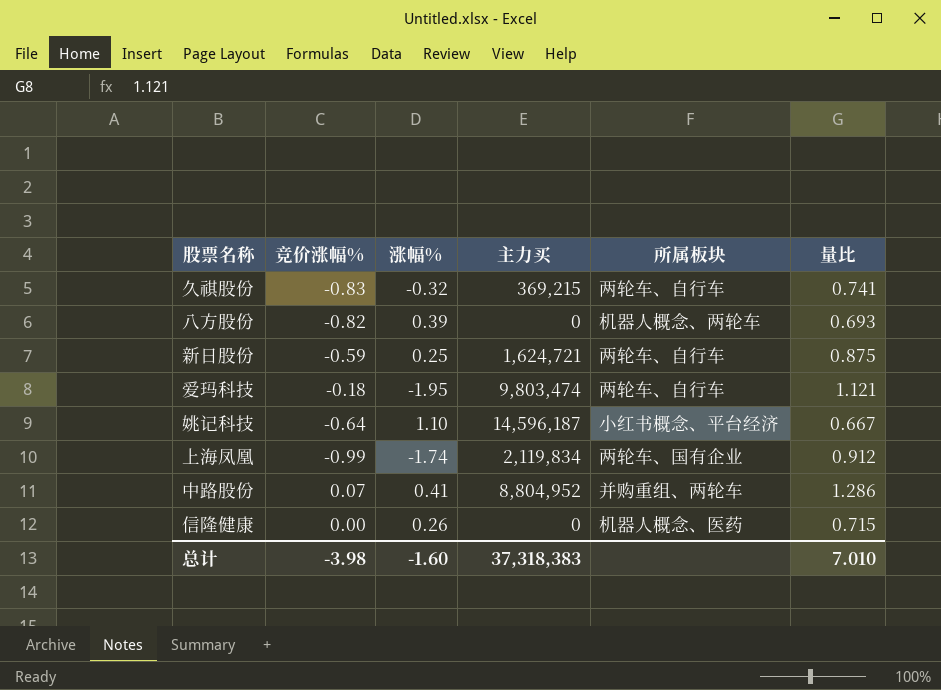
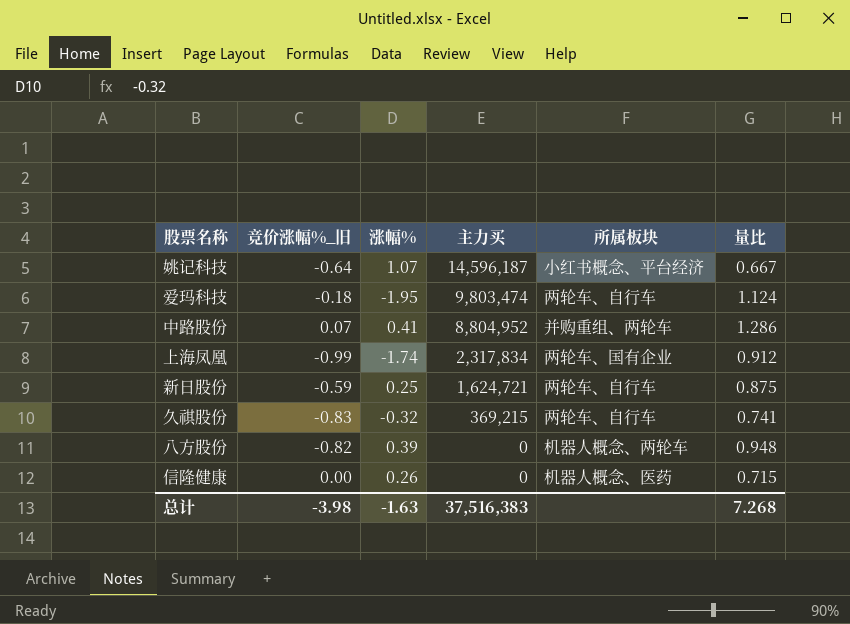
row order: none -> 主力买 descending
column name: 竞价涨幅% -> 竞价涨幅%_旧
姚记科技 | 涨幅%: 1.10 -> 1.07
爱玛科技 | 量比: 1.121 -> 1.124
上海凤凰 | 主力买: 2,119,834 -> 2,317,834
八方股份 | 量比: 0.693 -> 0.948
总计 | 涨幅%: -1.60 -> -1.63
总计 | 主力买: 37,318,383 -> 37,516,383
总计 | 量比: 7.010 -> 7.268

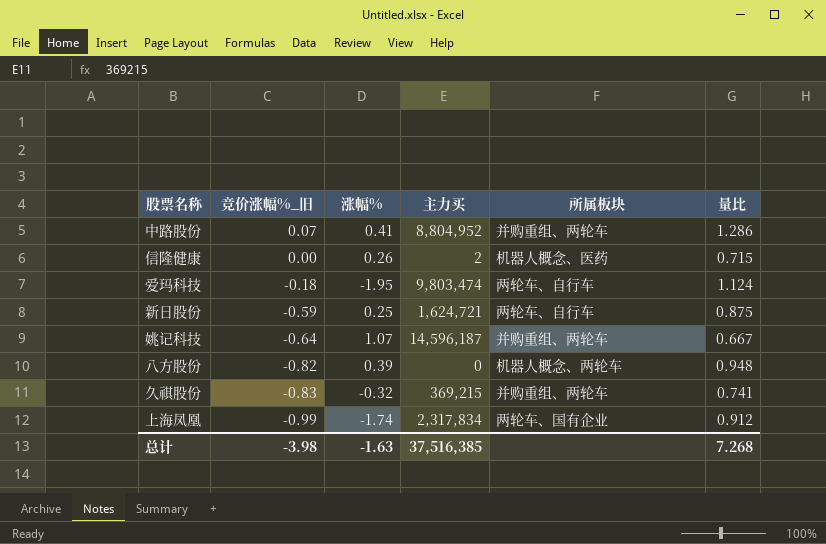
row order: 主力买 descending -> 竞价涨幅%_旧 descending
信隆健康 | 主力买: 0 -> 2
姚记科技 | 所属板块: 小红书概念、平台经济 -> 并购重组、两轮车
久祺股份 | 所属板块: 两轮车、自行车 -> 并购重组、两轮车
总计 | 主力买: 37,516,383 -> 37,516,385

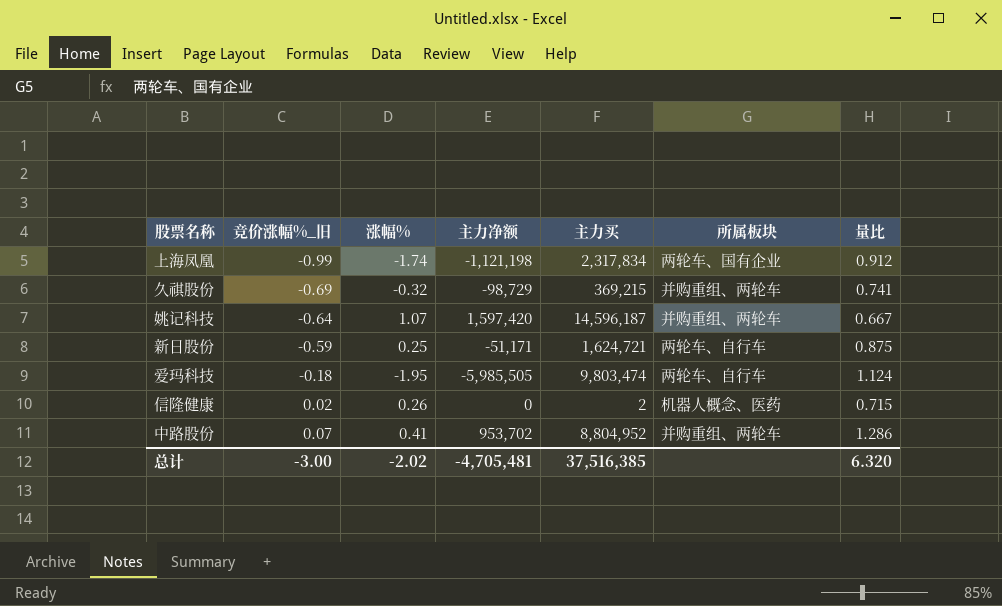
row order: 竞价涨幅%_旧 descending -> 竞价涨幅%_旧 ascending
column 主力净额 | position: none -> 4
row 八方股份: -0.82 | 0.39 | 0 | 机器人概念、两轮车 | 0.948 -> none
久祺股份 | 竞价涨幅%_旧: -0.83 -> -0.69
信隆健康 | 竞价涨幅%_旧: 0.00 -> 0.02
总计 | 竞价涨幅%_旧: -3.98 -> -3.00
总计 | 涨幅%: -1.63 -> -2.02
总计 | 量比: 7.268 -> 6.320

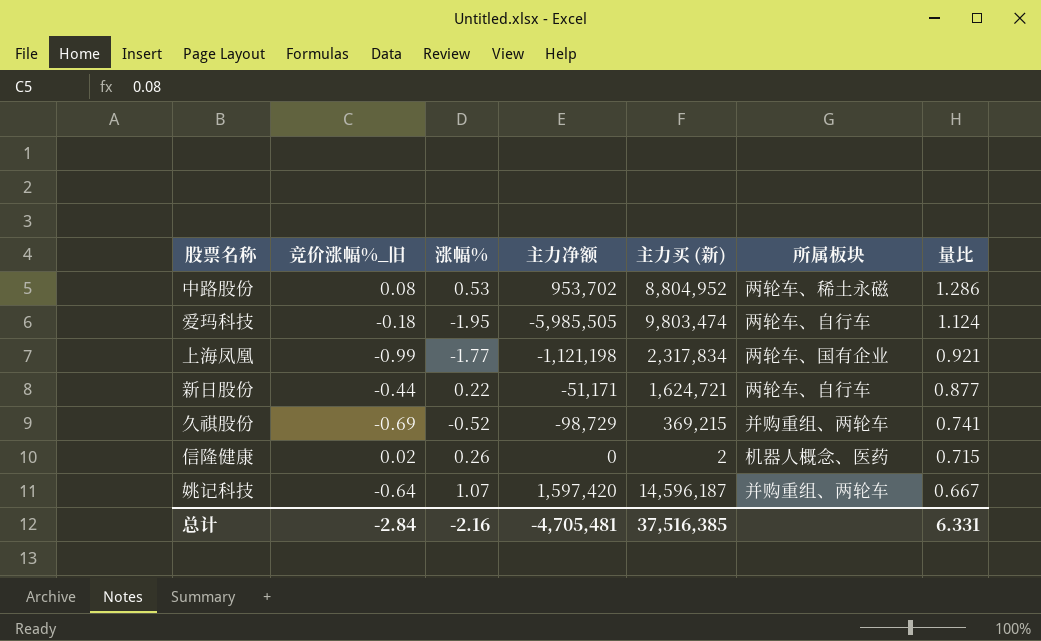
row order: 竞价涨幅%_旧 ascending -> 量比 descending
column name: 主力买 -> 主力买 (新)
中路股份 | 竞价涨幅%_旧: 0.07 -> 0.08
中路股份 | 涨幅%: 0.41 -> 0.53
中路股份 | 所属板块: 并购重组、两轮车 -> 两轮车、稀土永磁
上海凤凰 | 涨幅%: -1.74 -> -1.77
上海凤凰 | 量比: 0.912 -> 0.921
新日股份 | 竞价涨幅%_旧: -0.59 -> -0.44
新日股份 | 涨幅%: 0.25 -> 0.22
新日股份 | 量比: 0.875 -> 0.877
久祺股份 | 涨幅%: -0.32 -> -0.52
总计 | 竞价涨幅%_旧: -3.00 -> -2.84
总计 | 涨幅%: -2.02 -> -2.16
总计 | 量比: 6.320 -> 6.331

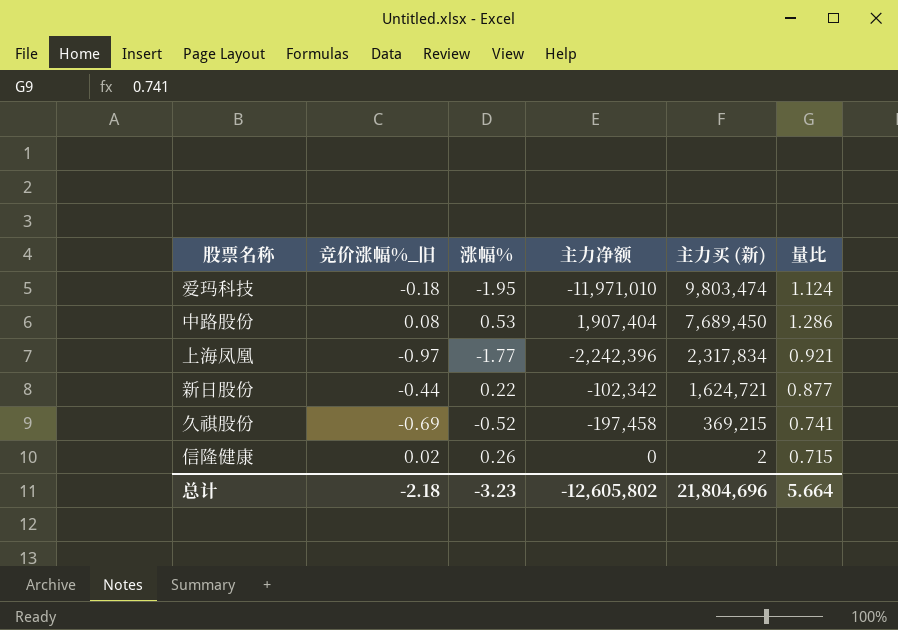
row order: 量比 descending -> 主力买 (新) descending
column 所属板块 | position: 6 -> none
row 姚记科技: -0.64 | 1.07 | 1,597,420 | 14,596,187 | 并购重组、两轮车 | 0.667 -> none
爱玛科技 | 主力净额: -5,985,505 -> -11,971,010
中路股份 | 主力净额: 953,702 -> 1,907,404
中路股份 | 主力买 (新): 8,804,952 -> 7,689,450
上海凤凰 | 竞价涨幅%_旧: -0.99 -> -0.97
上海凤凰 | 主力净额: -1,121,198 -> -2,242,396
新日股份 | 主力净额: -51,171 -> -102,342
久祺股份 | 主力净额: -98,729 -> -197,458
总计 | 竞价涨幅%_旧: -2.84 -> -2.18
总计 | 涨幅%: -2.16 -> -3.23
总计 | 主力净额: -4,705,481 -> -12,605,802
总计 | 主力买 (新): 37,516,385 -> 21,804,696
总计 | 量比: 6.331 -> 5.664

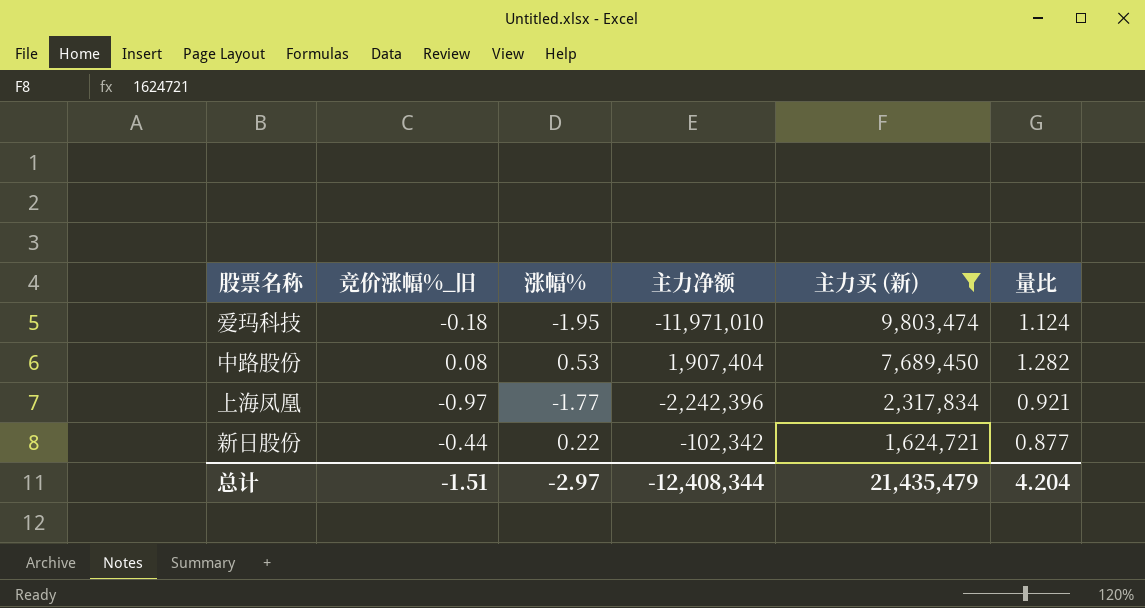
filter: none -> 主力买 (新) >= 1,624,721
中路股份 | 量比: 1.286 -> 1.282
总计 | 竞价涨幅%_旧: -2.18 -> -1.51
总计 | 涨幅%: -3.23 -> -2.97
总计 | 主力净额: -12,605,802 -> -12,408,344
总计 | 主力买 (新): 21,804,696 -> 21,435,479
总计 | 量比: 5.664 -> 4.204

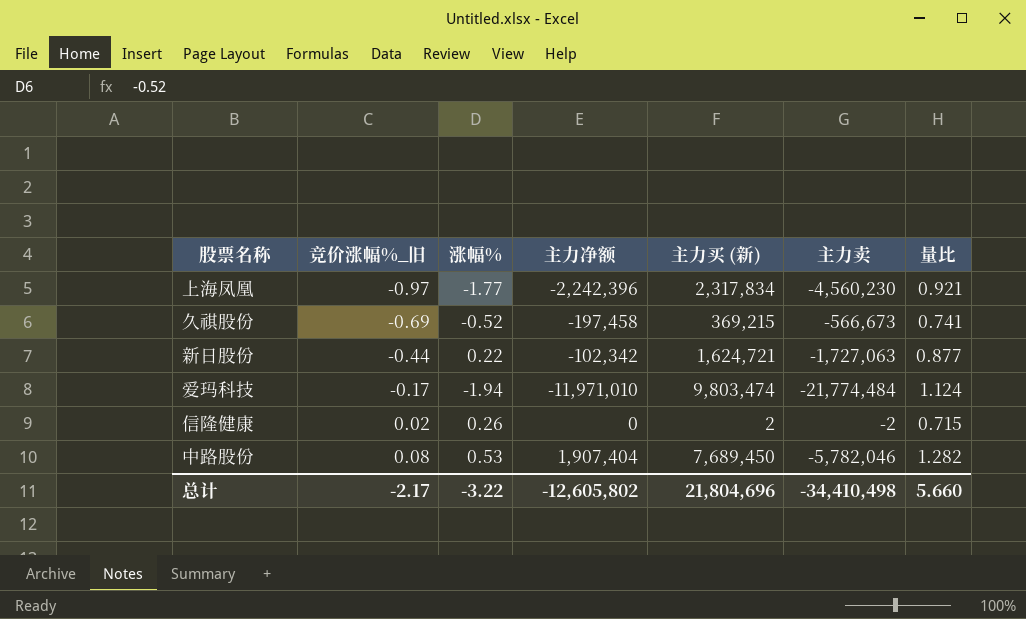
filter: 主力买 (新) >= 1,624,721 -> none
row order: 主力买 (新) descending -> 竞价涨幅%_旧 ascending
column 主力卖 | formula: none -> [主力净额] - [主力买 (新)]
爱玛科技 | 竞价涨幅%_旧: -0.18 -> -0.17
爱玛科技 | 涨幅%: -1.95 -> -1.94
总计 | 竞价涨幅%_旧: -1.51 -> -2.17
总计 | 涨幅%: -2.97 -> -3.22
总计 | 主力净额: -12,408,344 -> -12,605,802
总计 | 主力买 (新): 21,435,479 -> 21,804,696
总计 | 量比: 4.204 -> 5.660

